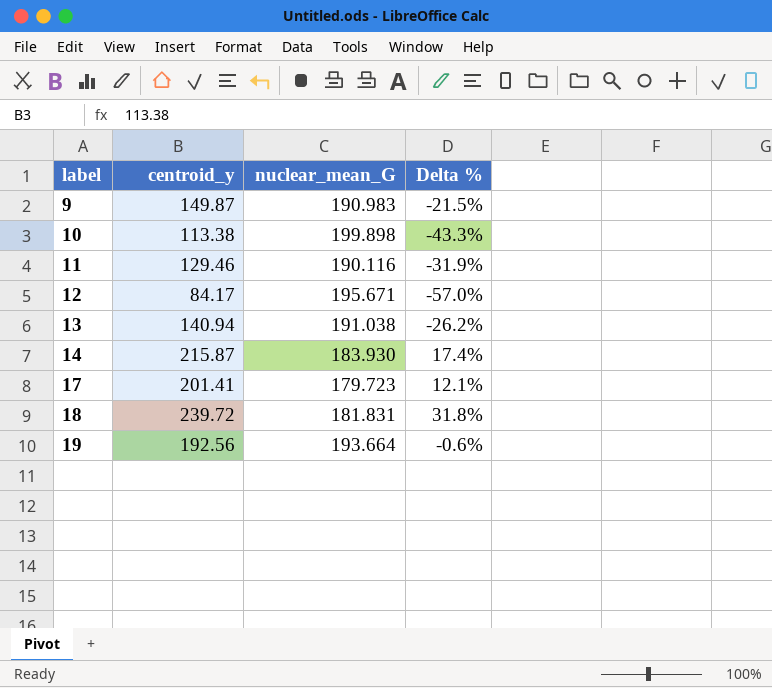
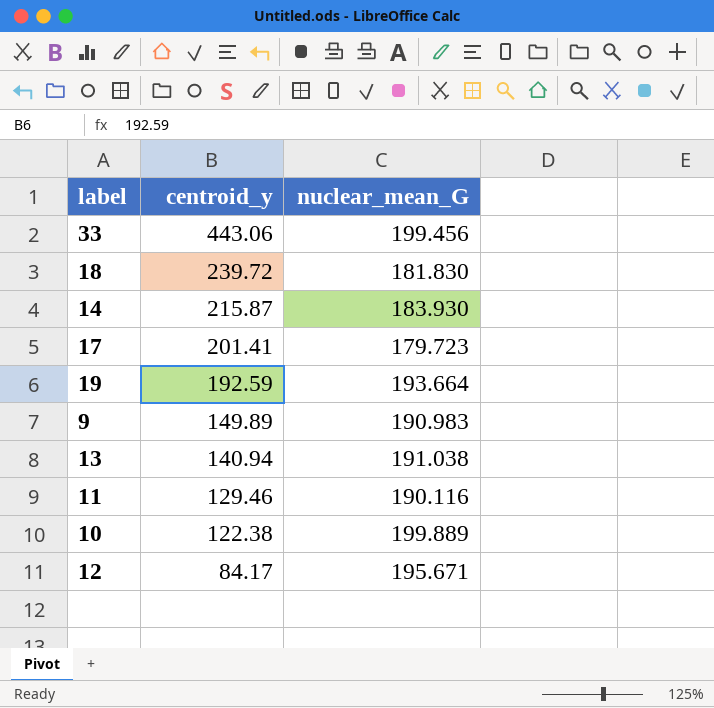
row order: label ascending -> centroid_y descending
column Delta % | formula: ([centroid_y] - [nuclear_mean_G]) / [nuclear_mean_G] -> none
row 33: none -> 443.06 | 199.456
18 | nuclear_mean_G: 181.831 -> 181.830
19 | centroid_y: 192.56 -> 192.59
9 | centroid_y: 149.87 -> 149.89
10 | centroid_y: 113.38 -> 122.38
10 | nuclear_mean_G: 199.898 -> 199.889

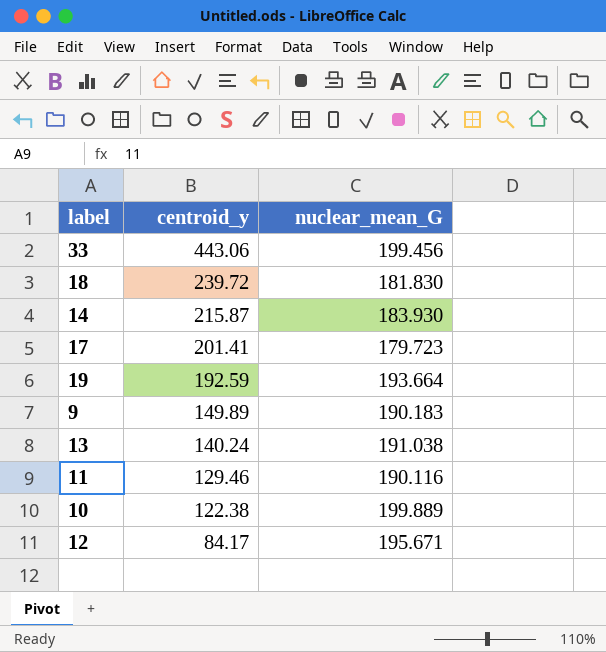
9 | nuclear_mean_G: 190.983 -> 190.183
13 | centroid_y: 140.94 -> 140.24

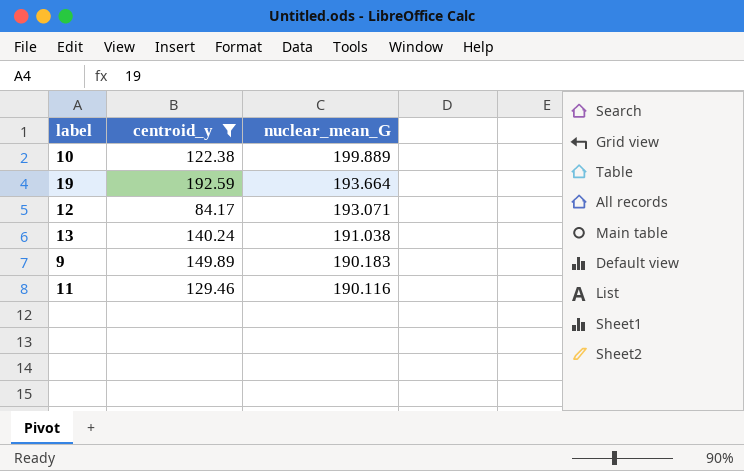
filter: none -> centroid_y <= 192.59
row order: centroid_y descending -> nuclear_mean_G descending
12 | nuclear_mean_G: 195.671 -> 193.071

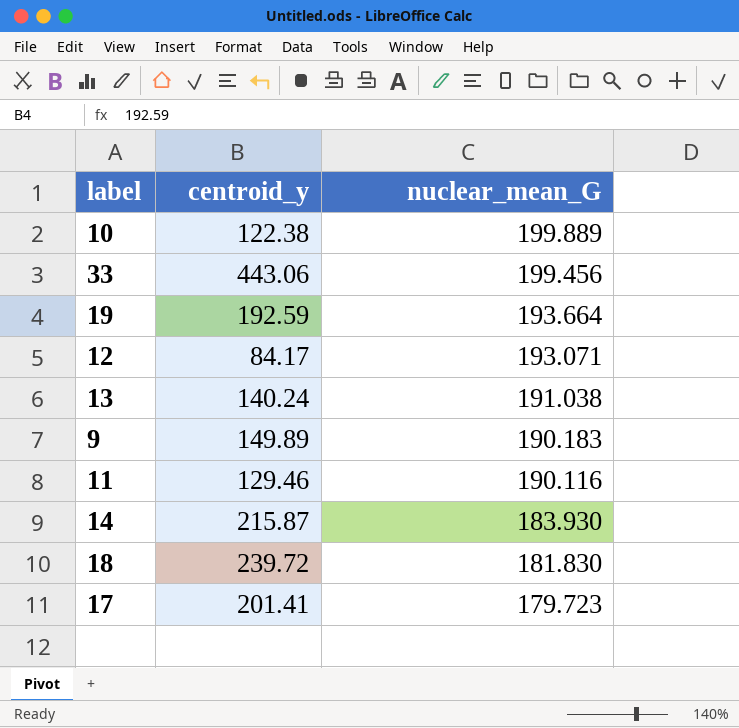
filter: centroid_y <= 192.59 -> none

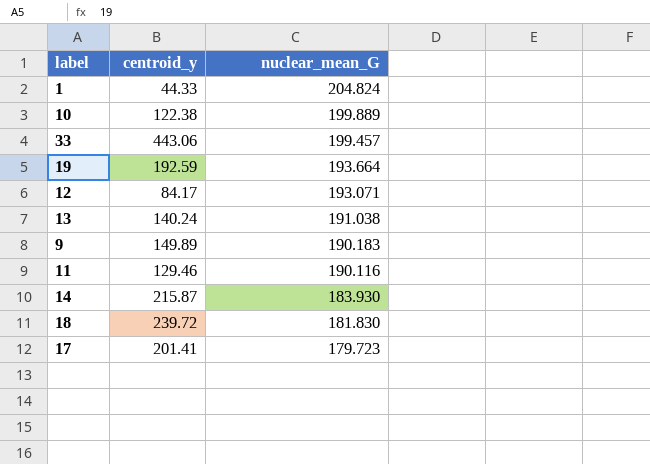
row 1: none -> 44.33 | 204.824
33 | nuclear_mean_G: 199.456 -> 199.457

